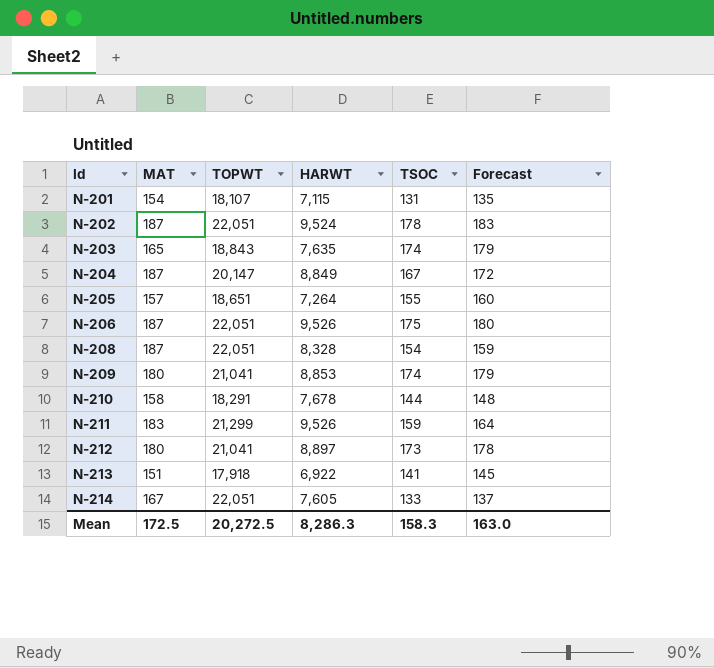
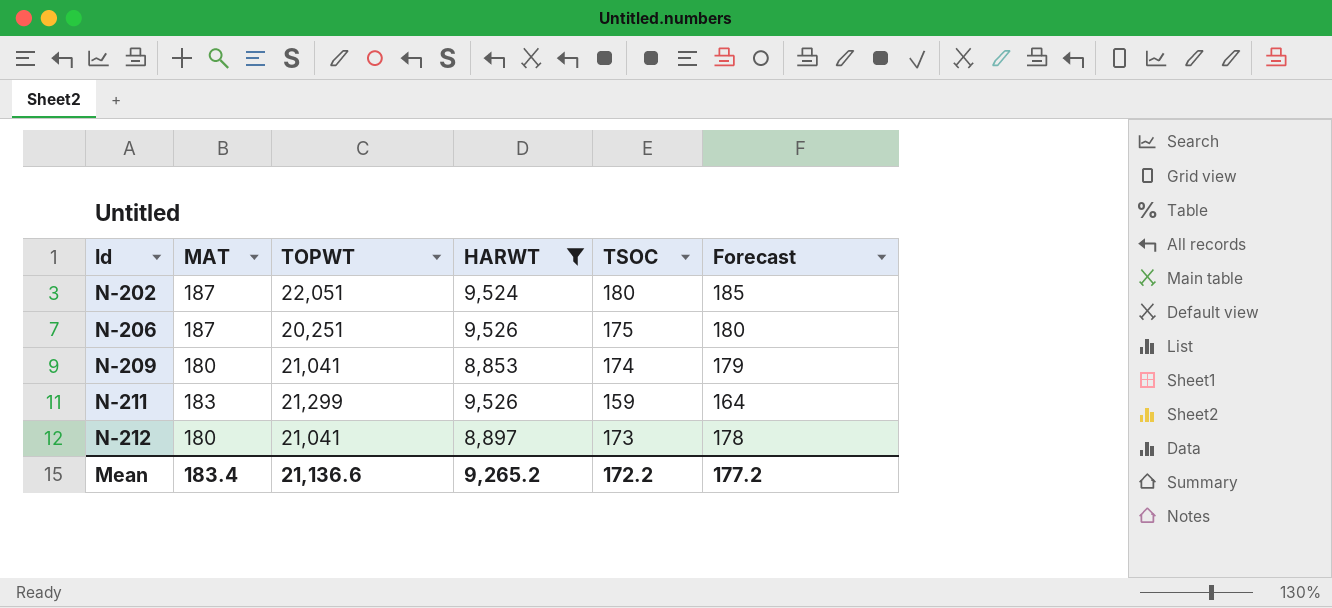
filter: none -> HARWT >= 8,853
N-202 | TSOC: 178 -> 180
N-202 | Forecast: 183 -> 185
N-206 | TOPWT: 22,051 -> 20,251
Mean | MAT: 172.5 -> 183.4
Mean | TOPWT: 20,272.5 -> 21,136.6
Mean | HARWT: 8,286.3 -> 9,265.2
Mean | TSOC: 158.3 -> 172.2
Mean | Forecast: 163.0 -> 177.2

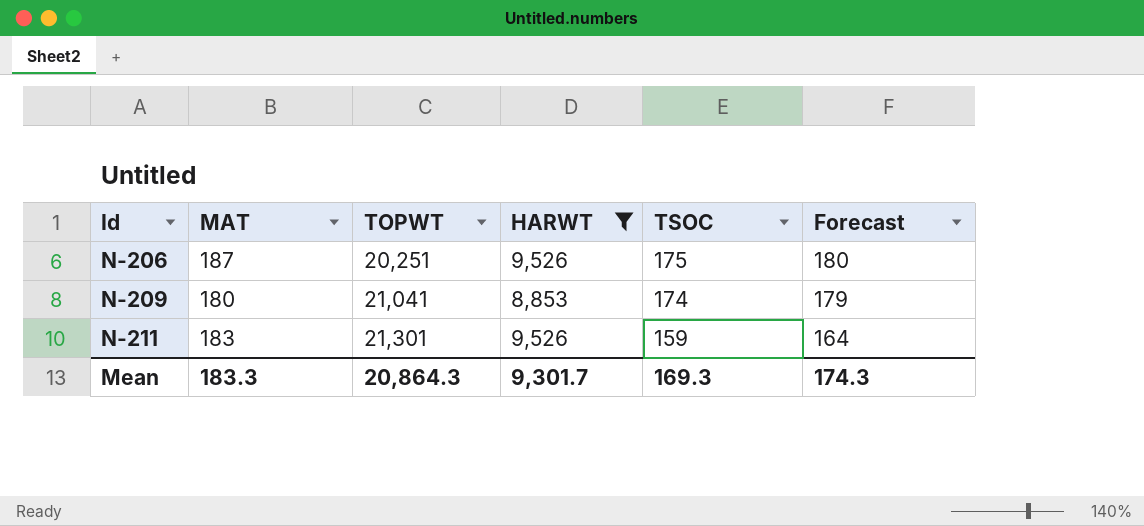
row N-202: 187 | 22,051 | 9,524 | 180 | 185 -> none
row N-212: 180 | 21,041 | 8,897 | 173 | 178 -> none
N-211 | TOPWT: 21,299 -> 21,301
Mean | MAT: 183.4 -> 183.3
Mean | TOPWT: 21,136.6 -> 20,864.3
Mean | HARWT: 9,265.2 -> 9,301.7
Mean | TSOC: 172.2 -> 169.3
Mean | Forecast: 177.2 -> 174.3

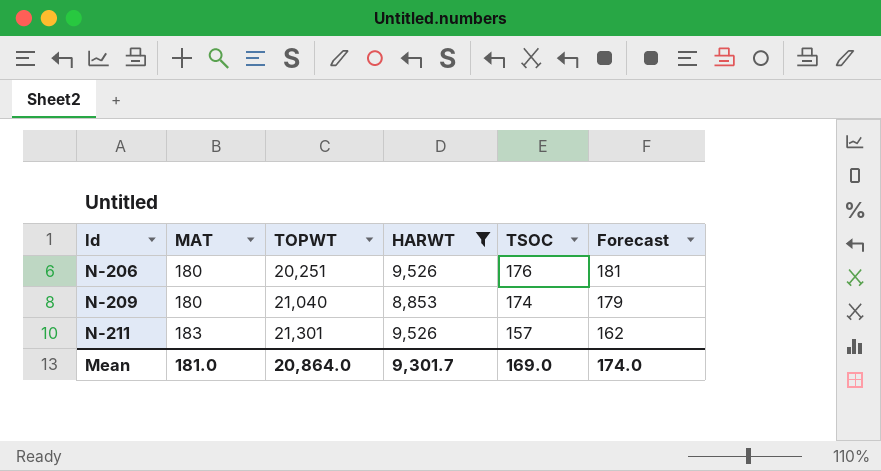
N-206 | MAT: 187 -> 180
N-206 | TSOC: 175 -> 176
N-206 | Forecast: 180 -> 181
N-209 | TOPWT: 21,041 -> 21,040
N-211 | TSOC: 159 -> 157
N-211 | Forecast: 164 -> 162
Mean | MAT: 183.3 -> 181.0
Mean | TOPWT: 20,864.3 -> 20,864.0
Mean | TSOC: 169.3 -> 169.0
Mean | Forecast: 174.3 -> 174.0

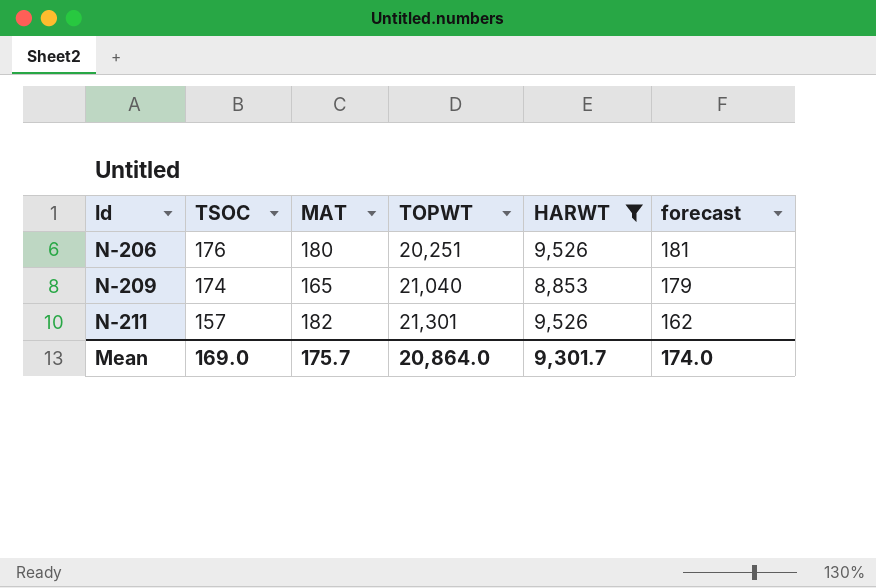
column TSOC | position: 5 -> 2
column name: Forecast -> forecast
N-209 | MAT: 180 -> 165
N-211 | MAT: 183 -> 182
Mean | MAT: 181.0 -> 175.7

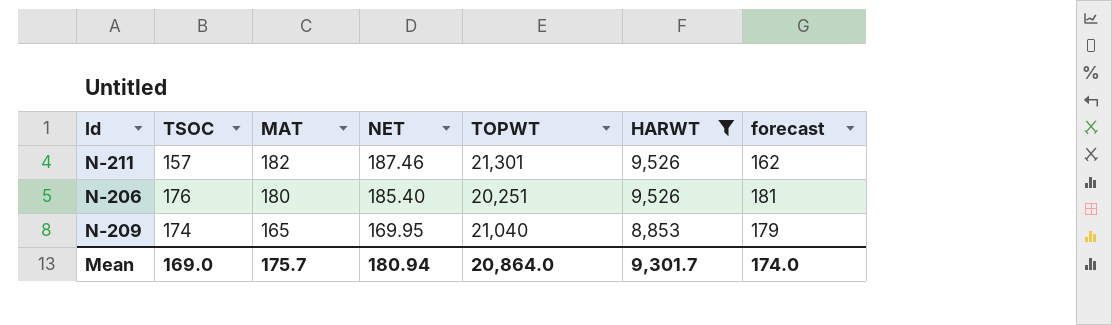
row order: Id ascending -> MAT descending
column NET | formula: none -> [MAT] * 1.03

